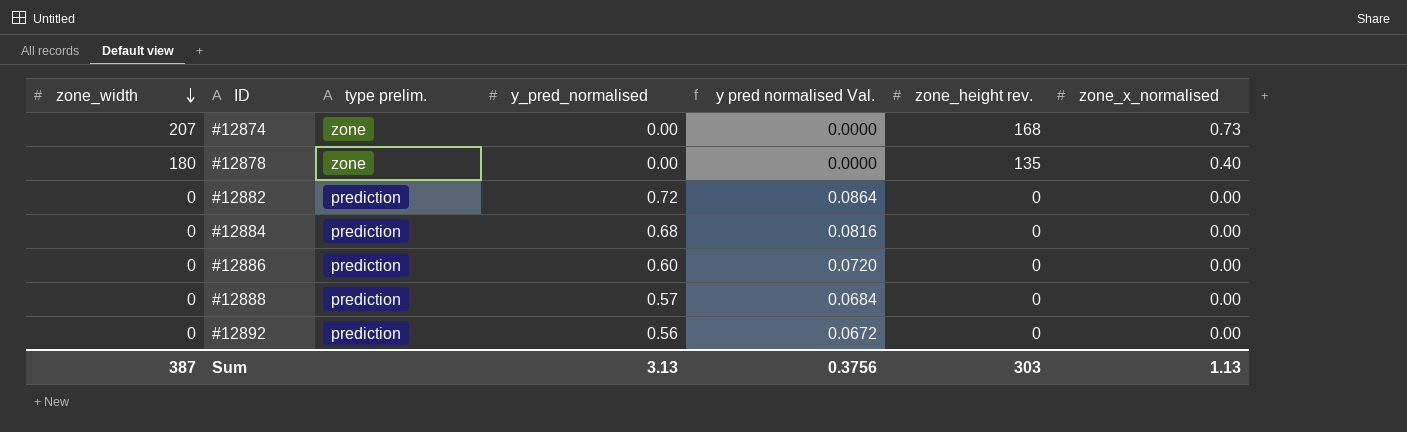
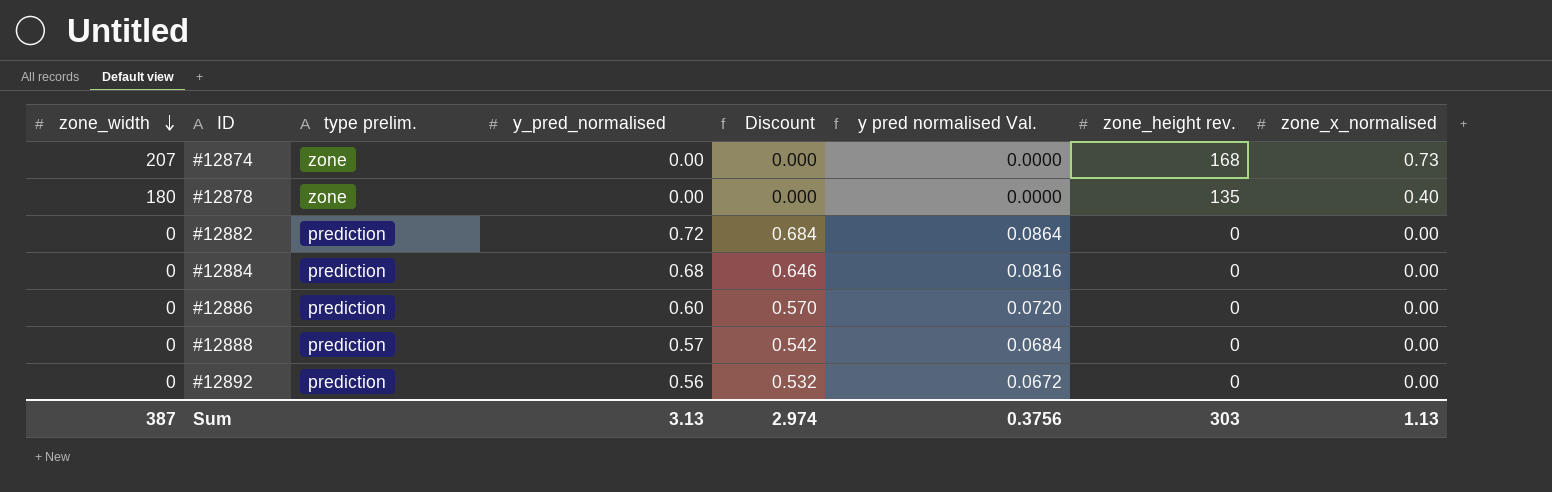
column Discount | formula: none -> [y_pred_normalised] * 0.95

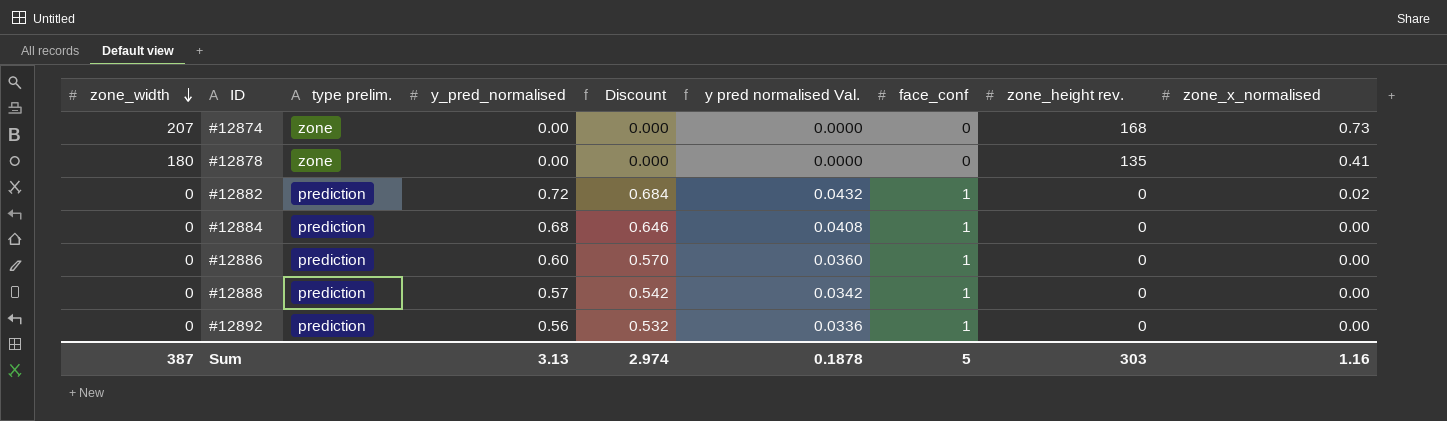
column y pred normalised Val. | formula: [y_pred_normalised] * 0.12 -> [y_pred_normalised] * 0.06
column face_conf | position: none -> 7
#12878 | zone_x_normalised: 0.40 -> 0.41
#12882 | zone_x_normalised: 0.00 -> 0.02
Sum | y pred normalised Val.: 0.3756 -> 0.1878
Sum | zone_x_normalised: 1.13 -> 1.16

